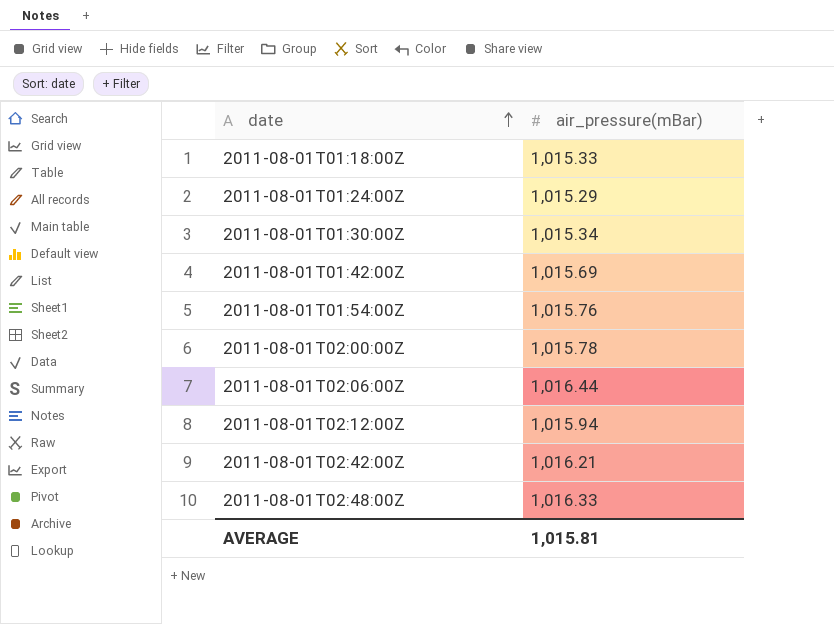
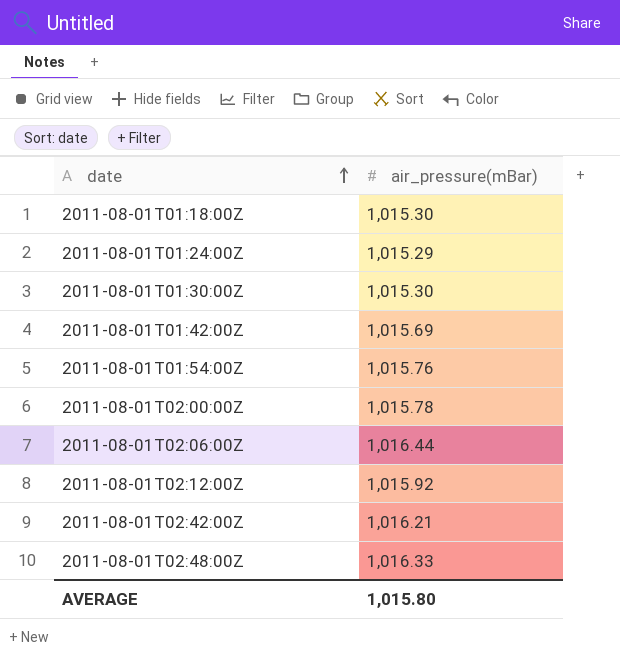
2011-08-01T01:18:00Z | air_pressure(mBar): 1,015.33 -> 1,015.30
2011-08-01T01:30:00Z | air_pressure(mBar): 1,015.34 -> 1,015.30
2011-08-01T02:12:00Z | air_pressure(mBar): 1,015.94 -> 1,015.92
AVERAGE | air_pressure(mBar): 1,015.81 -> 1,015.80

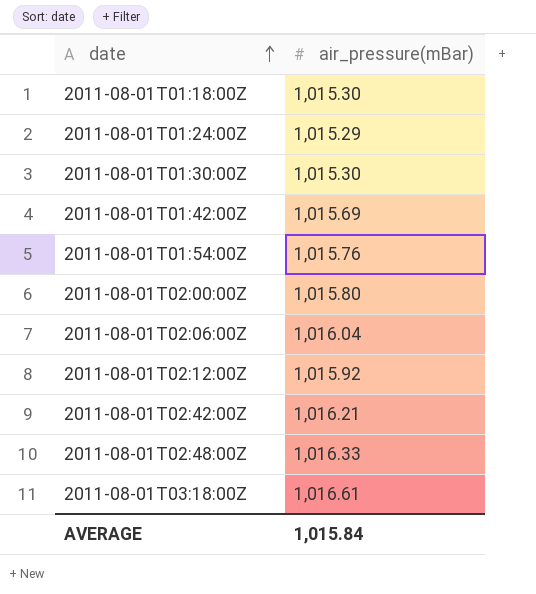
2011-08-01T02:00:00Z | air_pressure(mBar): 1,015.78 -> 1,015.80
2011-08-01T02:06:00Z | air_pressure(mBar): 1,016.44 -> 1,016.04
row 2011-08-01T03:18:00Z: none -> 1,016.61
AVERAGE | air_pressure(mBar): 1,015.80 -> 1,015.84

